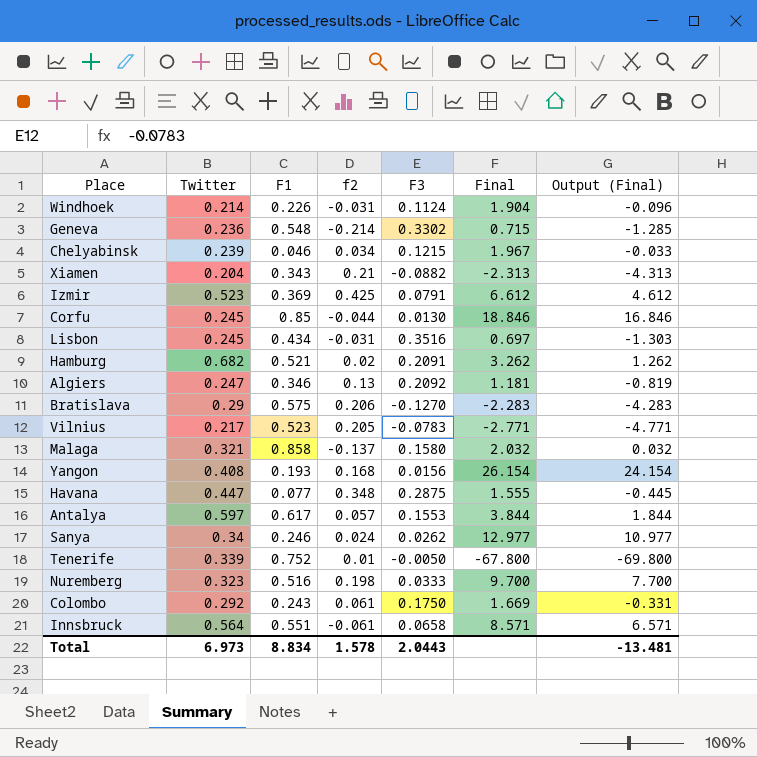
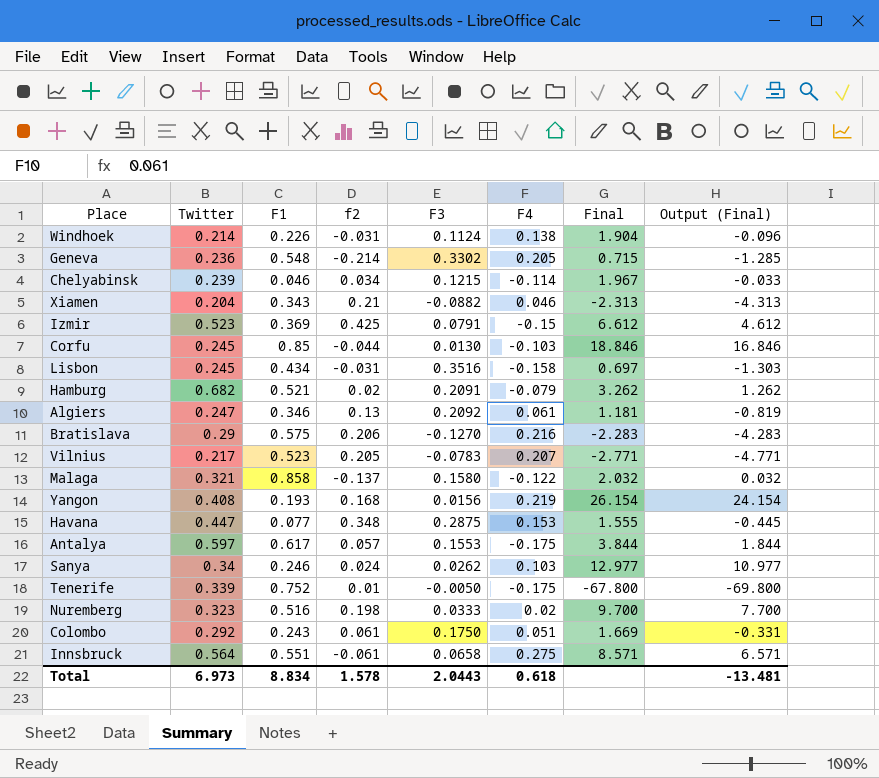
column F4 | position: none -> 6

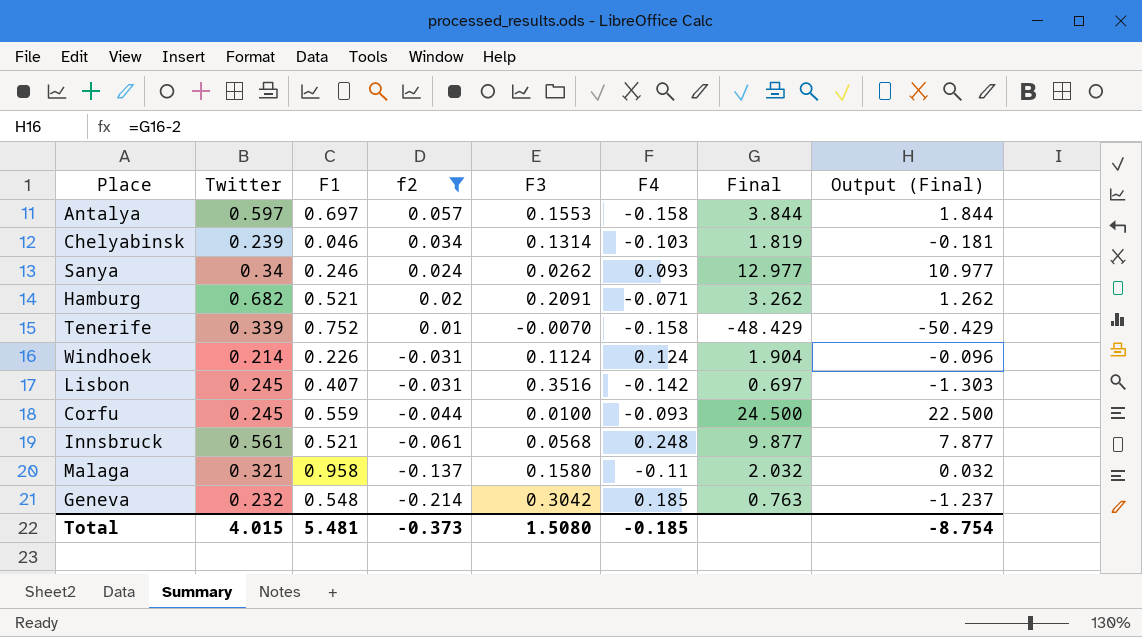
filter: none -> f2 <= 0.057
row order: none -> f2 descending
Antalya | F1: 0.617 -> 0.697
Antalya | F4: -0.175 -> -0.158
Chelyabinsk | F3: 0.1215 -> 0.1314
Chelyabinsk | F4: -0.114 -> -0.103
Chelyabinsk | Final: 1.967 -> 1.819
Chelyabinsk | Output (Final): -0.033 -> -0.181
Sanya | F4: 0.103 -> 0.093
Hamburg | F4: -0.079 -> -0.071
Tenerife | F3: -0.0050 -> -0.0070
Tenerife | F4: -0.175 -> -0.158
Tenerife | Final: -67.800 -> -48.429
Tenerife | Output (Final): -69.800 -> -50.429
Windhoek | F4: 0.138 -> 0.124
Lisbon | F1: 0.434 -> 0.407
Lisbon | F4: -0.158 -> -0.142
Corfu | F1: 0.85 -> 0.559
Corfu | F3: 0.0130 -> 0.0100
Corfu | F4: -0.103 -> -0.093
Corfu | Final: 18.846 -> 24.500
Corfu | Output (Final): 16.846 -> 22.500
Innsbruck | Twitter: 0.564 -> 0.561
Innsbruck | F1: 0.551 -> 0.521
Innsbruck | F3: 0.0658 -> 0.0568
Innsbruck | F4: 0.275 -> 0.248
Innsbruck | Final: 8.571 -> 9.877
Innsbruck | Output (Final): 6.571 -> 7.877
Malaga | F1: 0.858 -> 0.958
Malaga | F4: -0.122 -> -0.11
Geneva | Twitter: 0.236 -> 0.232
Geneva | F3: 0.3302 -> 0.3042
Geneva | F4: 0.205 -> 0.185
Geneva | Final: 0.715 -> 0.763
Geneva | Output (Final): -1.285 -> -1.237
Total | Twitter: 6.973 -> 4.015
Total | F1: 8.834 -> 5.481
Total | f2: 1.578 -> -0.373
Total | F3: 2.0443 -> 1.5080
Total | F4: 0.618 -> -0.185
Total | Output (Final): -13.481 -> -8.754

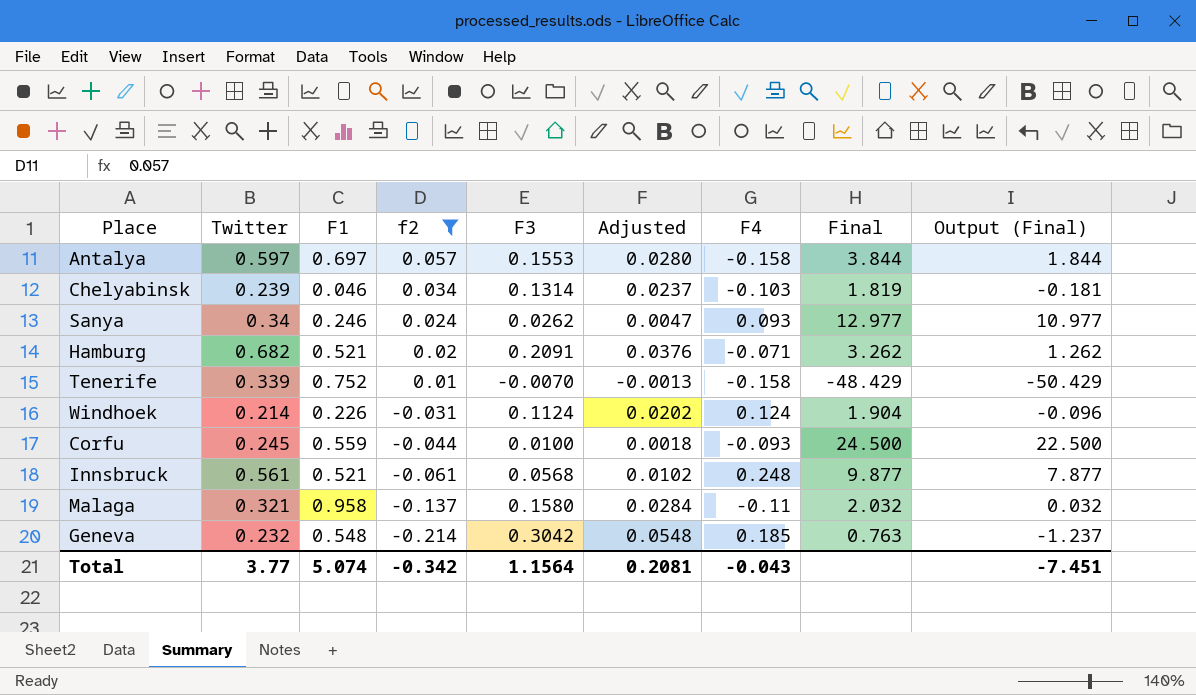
column Adjusted | formula: none -> [F3] * 0.18
row Lisbon: 0.245 | 0.407 | -0.031 | 0.3516 | -0.142 | 0.697 | -1.303 -> none
Total | Twitter: 4.015 -> 3.77
Total | F1: 5.481 -> 5.074
Total | f2: -0.373 -> -0.342
Total | F3: 1.5080 -> 1.1564
Total | F4: -0.185 -> -0.043
Total | Output (Final): -8.754 -> -7.451

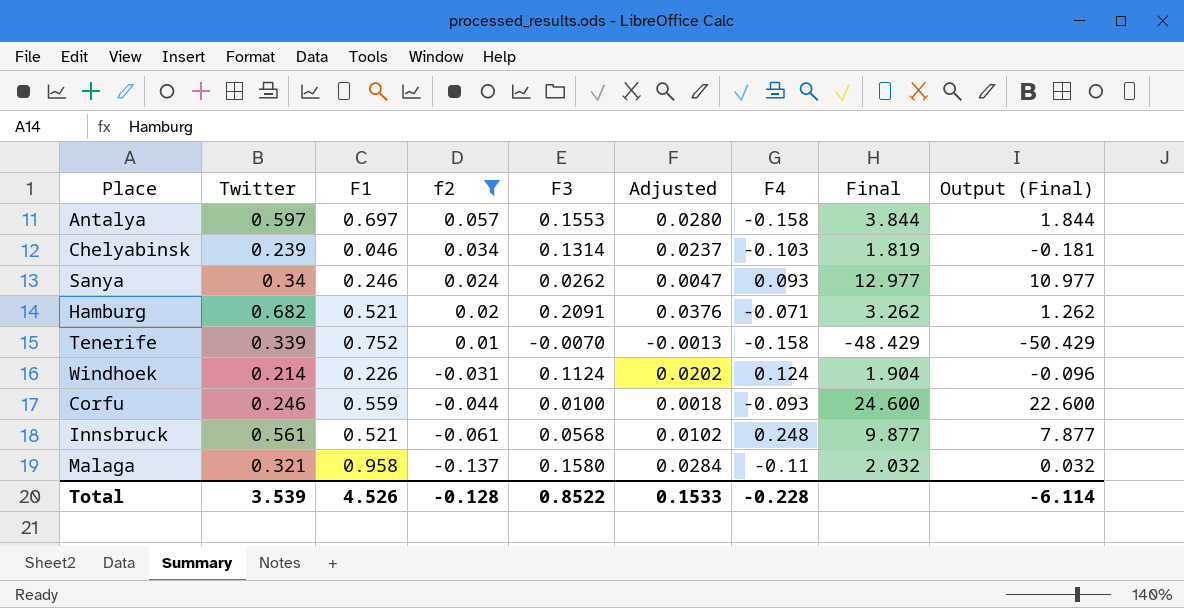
row Geneva: 0.232 | 0.548 | -0.214 | 0.3042 | 0.0548 | 0.185 | 0.763 | -1.237 -> none
Corfu | Twitter: 0.245 -> 0.246
Corfu | Final: 24.500 -> 24.600
Corfu | Output (Final): 22.500 -> 22.600
Total | Twitter: 3.77 -> 3.539
Total | F1: 5.074 -> 4.526
Total | f2: -0.342 -> -0.128
Total | F3: 1.1564 -> 0.8522
Total | Adjusted: 0.2081 -> 0.1533
Total | F4: -0.043 -> -0.228
Total | Output (Final): -7.451 -> -6.114

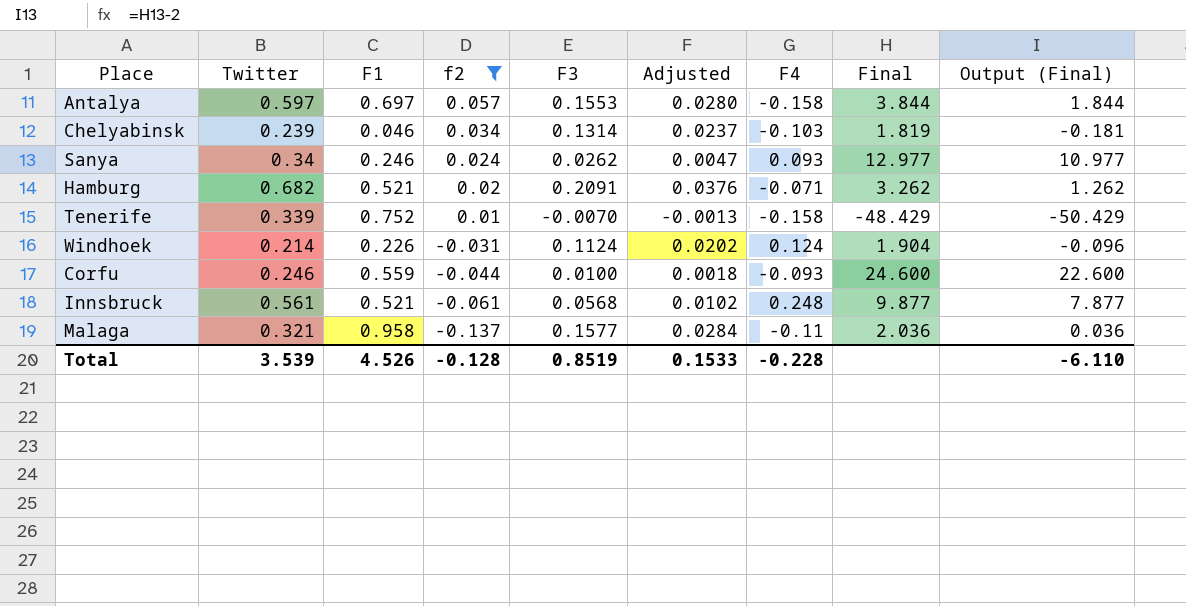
Malaga | F3: 0.1580 -> 0.1577
Malaga | Final: 2.032 -> 2.036
Malaga | Output (Final): 0.032 -> 0.036
Total | F3: 0.8522 -> 0.8519
Total | Output (Final): -6.114 -> -6.110

